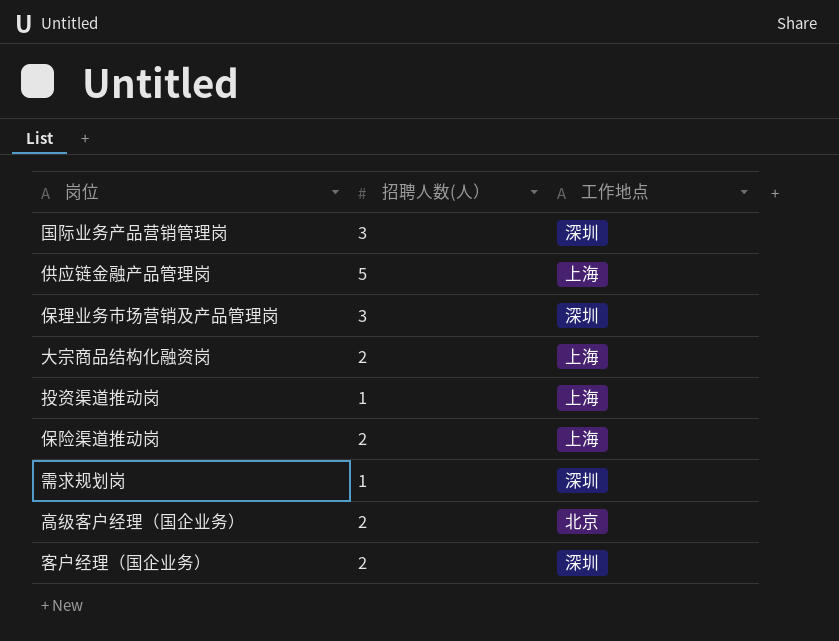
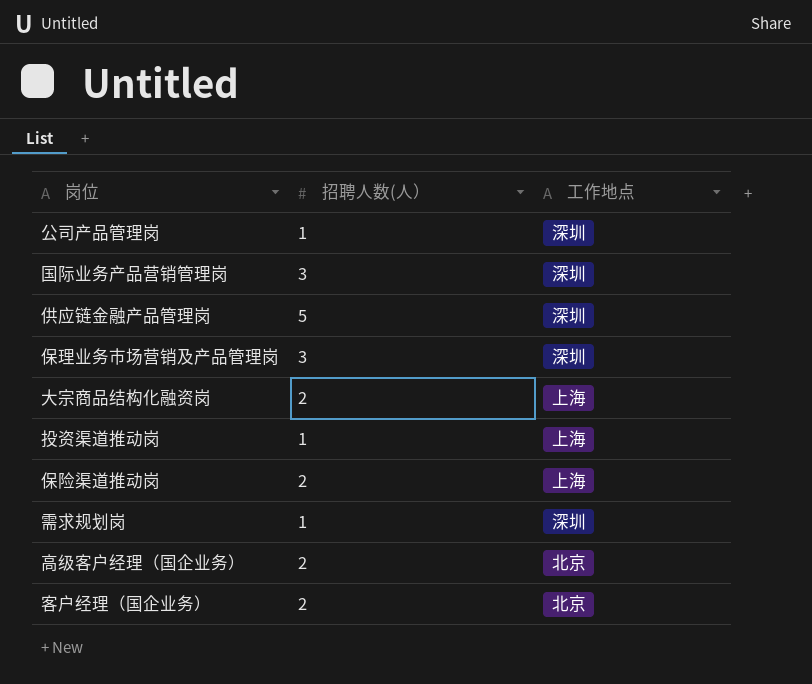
row 公司产品管理岗: none -> 1 | 深圳
供应链金融产品管理岗 | 工作地点: 上海 -> 深圳
客户经理（国企业务） | 工作地点: 深圳 -> 北京

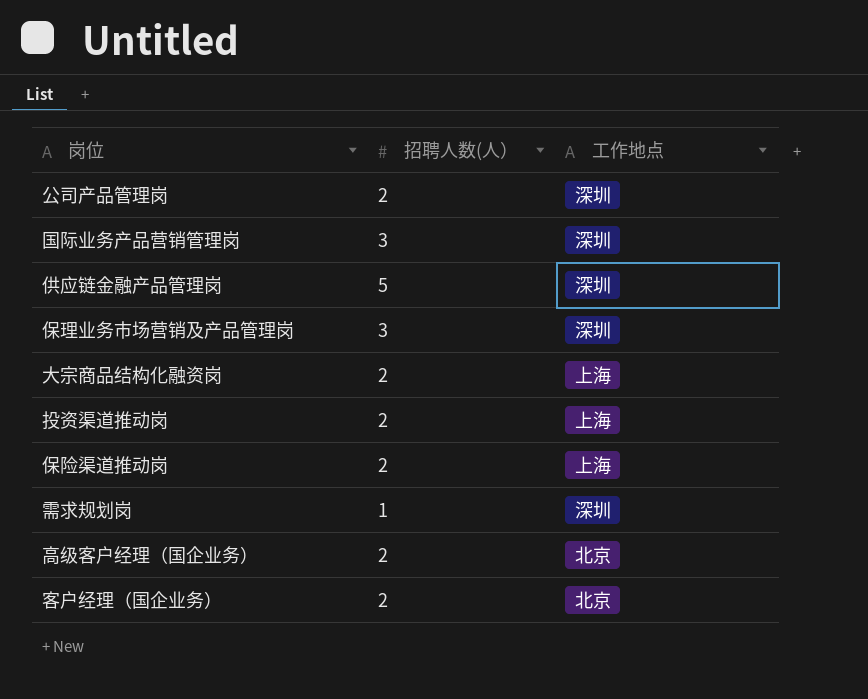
公司产品管理岗 | 招聘人数(人）: 1 -> 2
投资渠道推动岗 | 招聘人数(人）: 1 -> 2

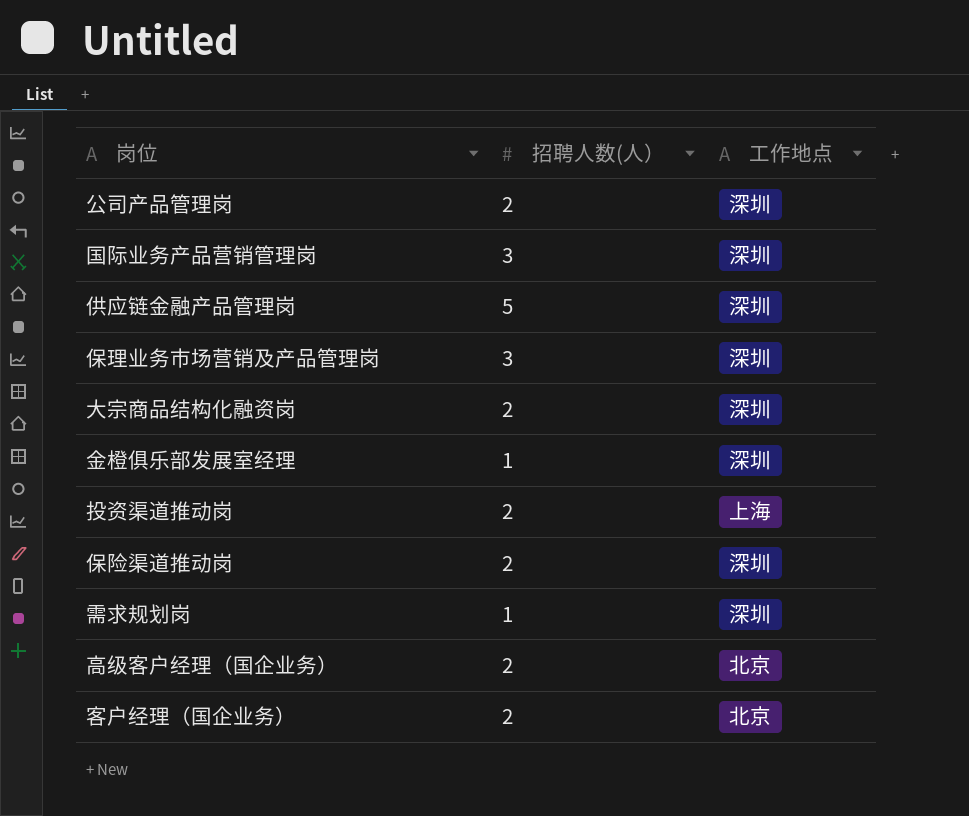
大宗商品结构化融资岗 | 工作地点: 上海 -> 深圳
row 金橙俱乐部发展室经理: none -> 1 | 深圳
保险渠道推动岗 | 工作地点: 上海 -> 深圳

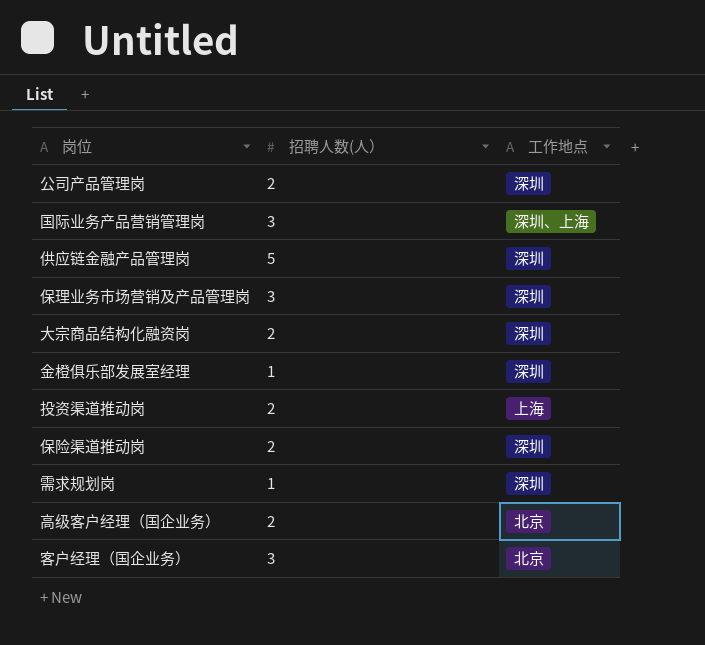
国际业务产品营销管理岗 | 工作地点: 深圳 -> 深圳、上海
客户经理（国企业务） | 招聘人数(人）: 2 -> 3

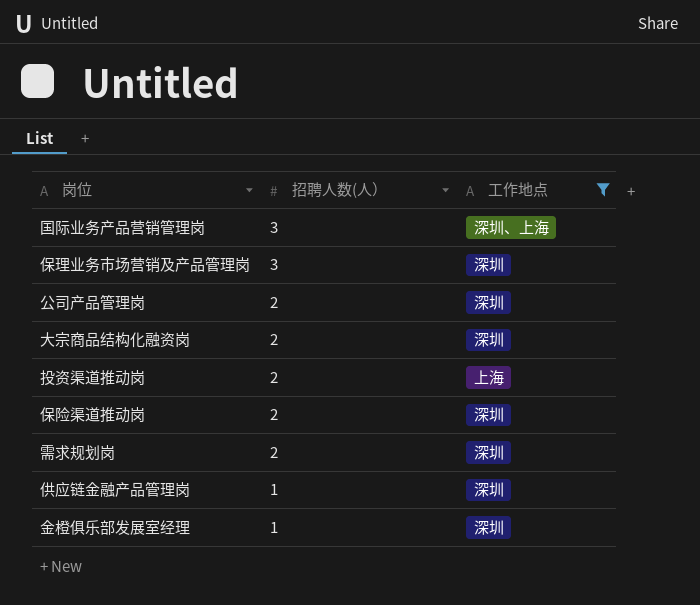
filter: none -> 工作地点 != 北京
row order: none -> 招聘人数(人） descending
需求规划岗 | 招聘人数(人）: 1 -> 2
供应链金融产品管理岗 | 招聘人数(人）: 5 -> 1

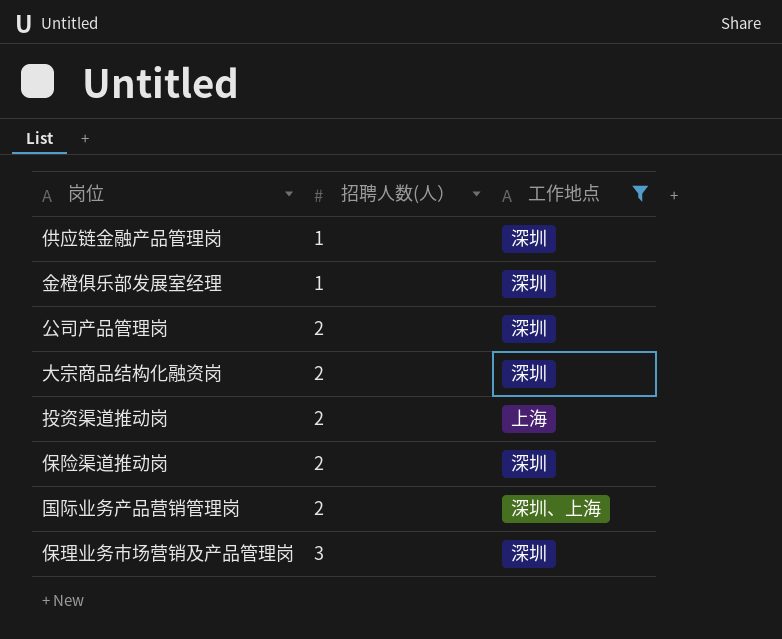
row order: 招聘人数(人） descending -> 招聘人数(人） ascending
row 需求规划岗: 2 | 深圳 -> none
国际业务产品营销管理岗 | 招聘人数(人）: 3 -> 2

